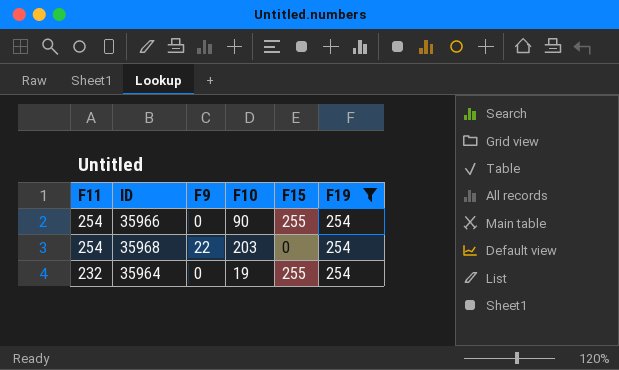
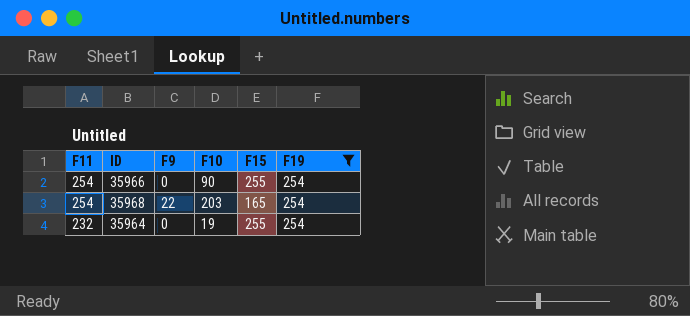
35968 | F15: 0 -> 165

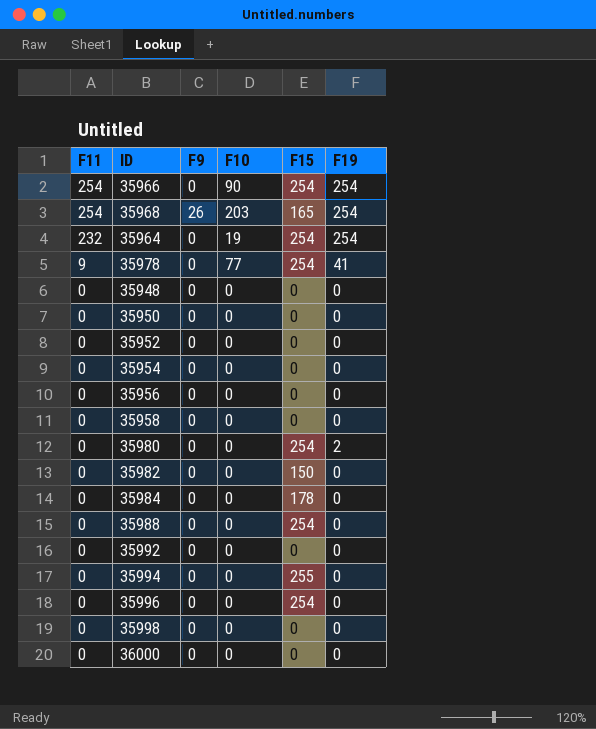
filter: F19 = 254 -> none
35966 | F15: 255 -> 254
35968 | F9: 22 -> 26
35964 | F15: 255 -> 254

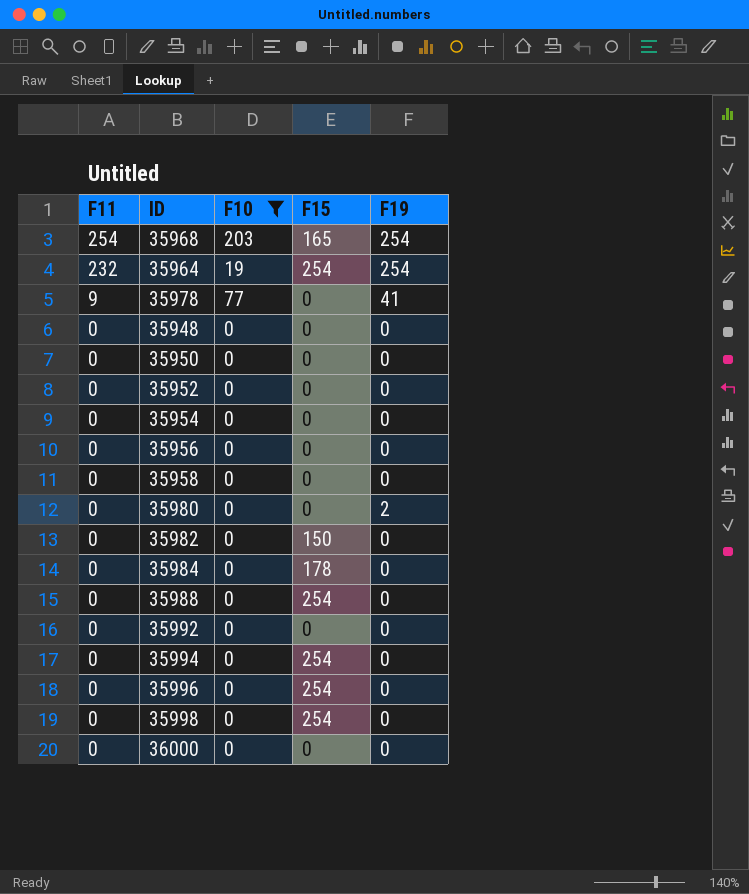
filter: none -> F10 != 90
column F9 | position: 3 -> none
35978 | F15: 254 -> 0
35980 | F15: 254 -> 0
35994 | F15: 255 -> 254
35998 | F15: 0 -> 254

